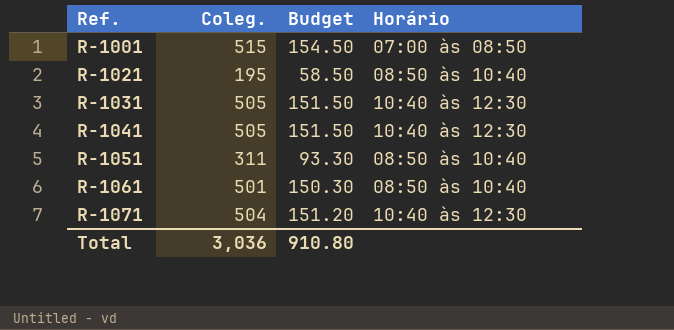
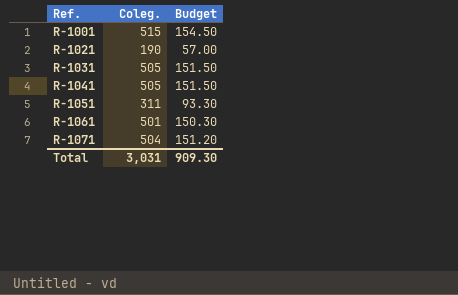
column Horário | position: 4 -> none
R-1021 | Coleg.: 195 -> 190
R-1021 | Budget: 58.50 -> 57.00
Total | Coleg.: 3,036 -> 3,031
Total | Budget: 910.80 -> 909.30

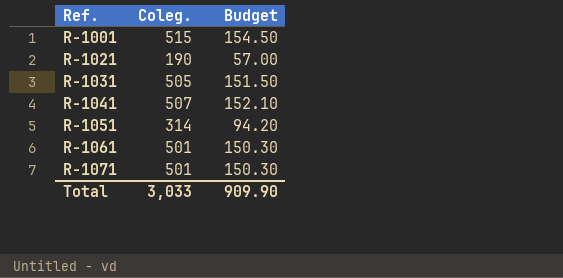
R-1041 | Coleg.: 505 -> 507
R-1041 | Budget: 151.50 -> 152.10
R-1051 | Coleg.: 311 -> 314
R-1051 | Budget: 93.30 -> 94.20
R-1071 | Coleg.: 504 -> 501
R-1071 | Budget: 151.20 -> 150.30
Total | Coleg.: 3,031 -> 3,033
Total | Budget: 909.30 -> 909.90

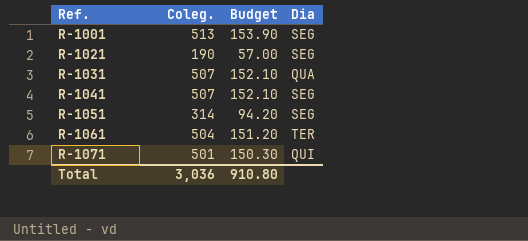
column Dia | position: none -> 4
R-1001 | Coleg.: 515 -> 513
R-1001 | Budget: 154.50 -> 153.90
R-1031 | Coleg.: 505 -> 507
R-1031 | Budget: 151.50 -> 152.10
R-1061 | Coleg.: 501 -> 504
R-1061 | Budget: 150.30 -> 151.20
Total | Coleg.: 3,033 -> 3,036
Total | Budget: 909.90 -> 910.80

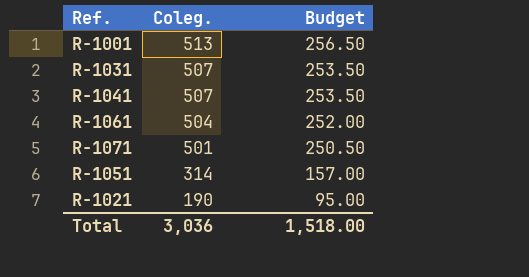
row order: Ref. ascending -> Coleg. descending
column Dia | position: 4 -> none
column Budget | formula: [Coleg.] * 0.3 -> [Coleg.] * 0.5
Total | Budget: 910.80 -> 1,518.00

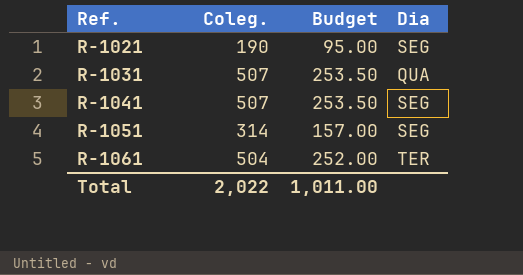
row order: Coleg. descending -> Ref. ascending
column Dia | position: none -> 4
row R-1001: 513 | 256.50 -> none
row R-1071: 501 | 250.50 -> none
Total | Coleg.: 3,036 -> 2,022
Total | Budget: 1,518.00 -> 1,011.00

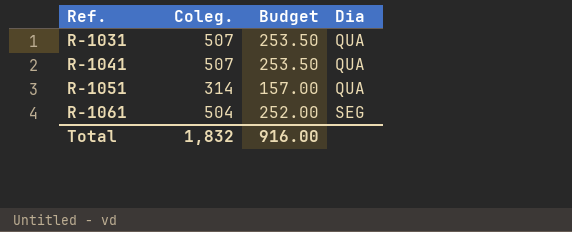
row R-1021: 190 | 95.00 | SEG -> none
R-1041 | Dia: SEG -> QUA
R-1051 | Dia: SEG -> QUA
R-1061 | Dia: TER -> SEG
Total | Coleg.: 2,022 -> 1,832
Total | Budget: 1,011.00 -> 916.00

